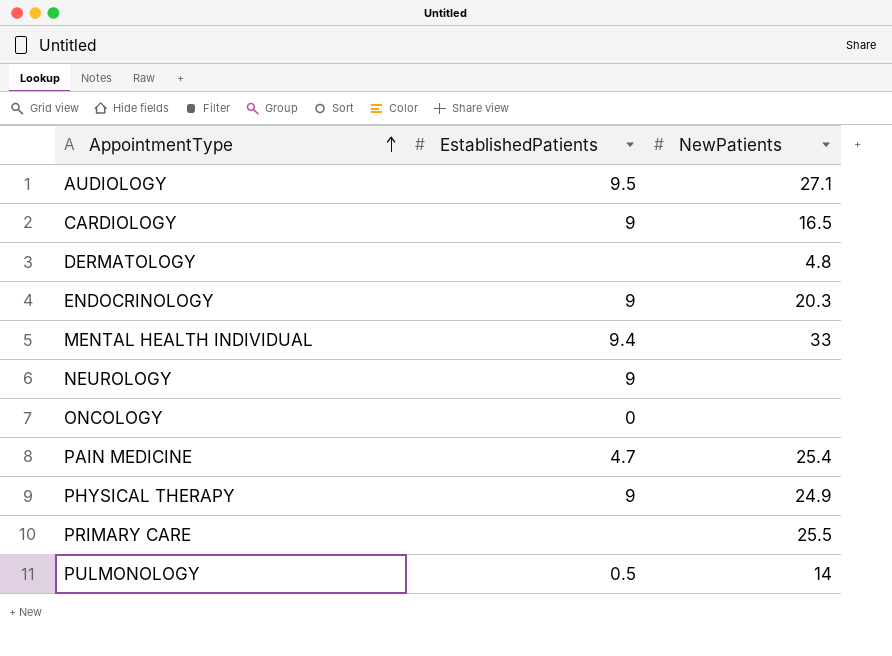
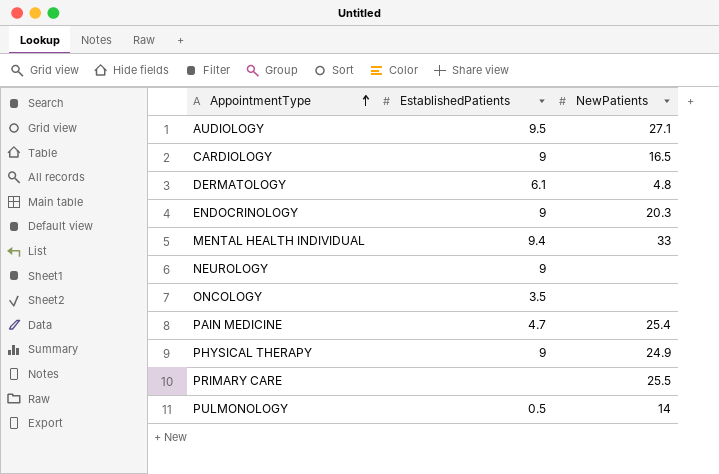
DERMATOLOGY | EstablishedPatients: none -> 6.1
ONCOLOGY | EstablishedPatients: 0 -> 3.5

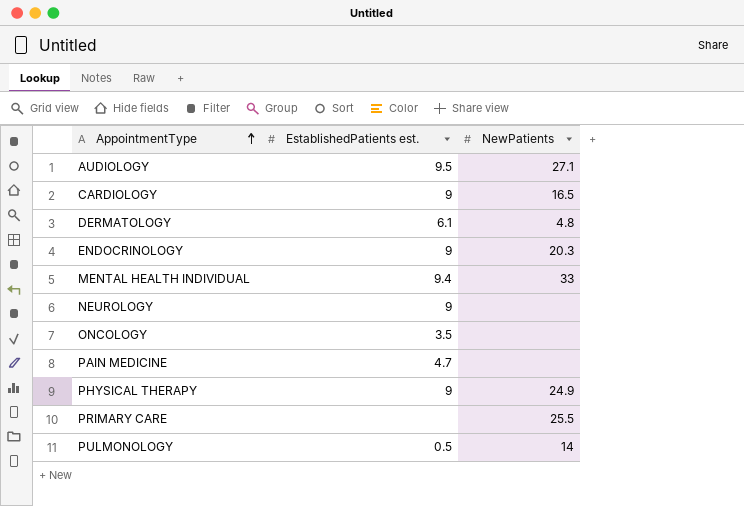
column name: EstablishedPatients -> EstablishedPatients est.
PAIN MEDICINE | NewPatients: 25.4 -> none

